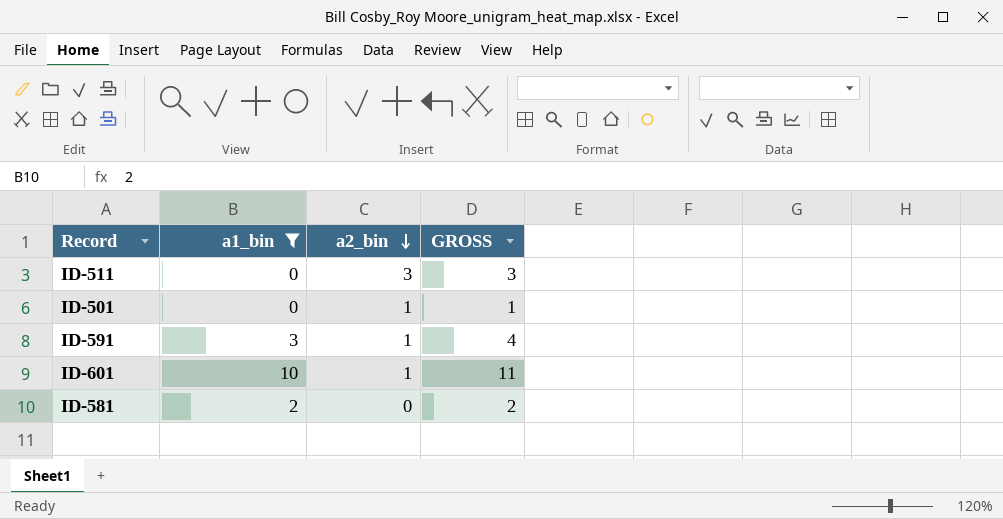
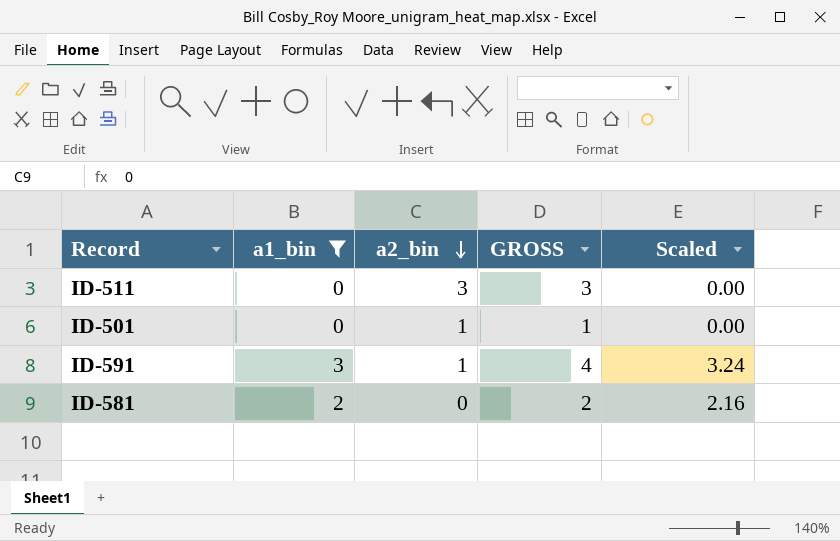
column Scaled | formula: none -> [a1_bin] * 1.08
row ID-601: 10 | 1 | 11 -> none

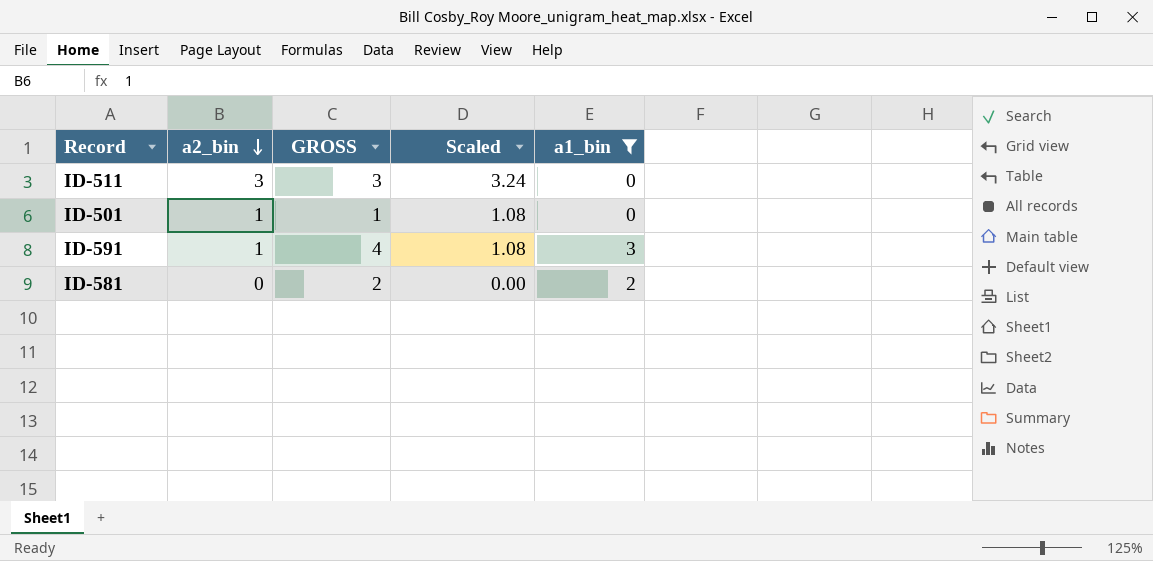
column Scaled | formula: [a1_bin] * 1.08 -> [a2_bin] * 1.08
column a1_bin | position: 2 -> 5

